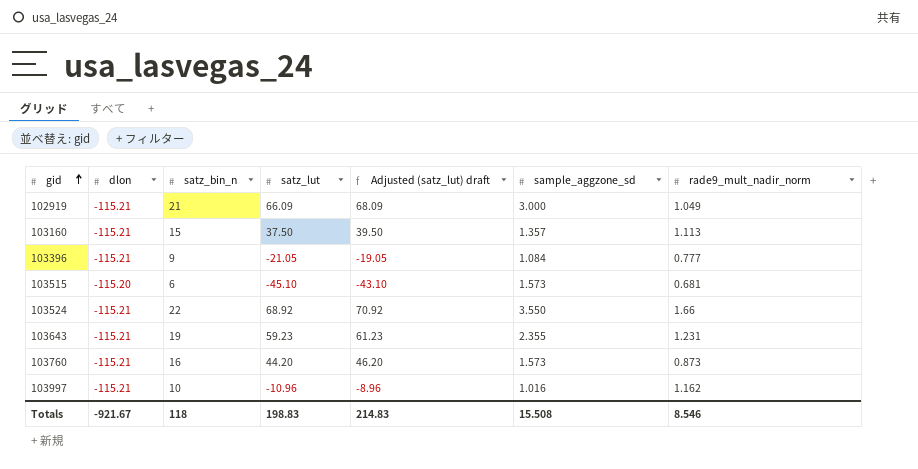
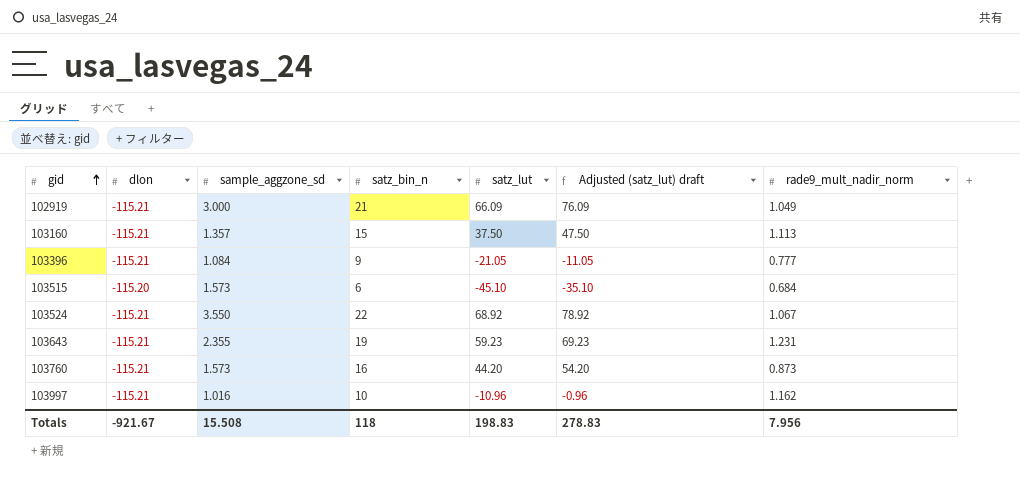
column sample_aggzone_sd | position: 6 -> 3
column Adjusted (satz_lut) draft | formula: [satz_lut] + 2 -> [satz_lut] + 10
103515 | rade9_mult_nadir_norm: 0.681 -> 0.684
103524 | rade9_mult_nadir_norm: 1.66 -> 1.067
Totals | Adjusted (satz_lut) draft: 214.83 -> 278.83
Totals | rade9_mult_nadir_norm: 8.546 -> 7.956

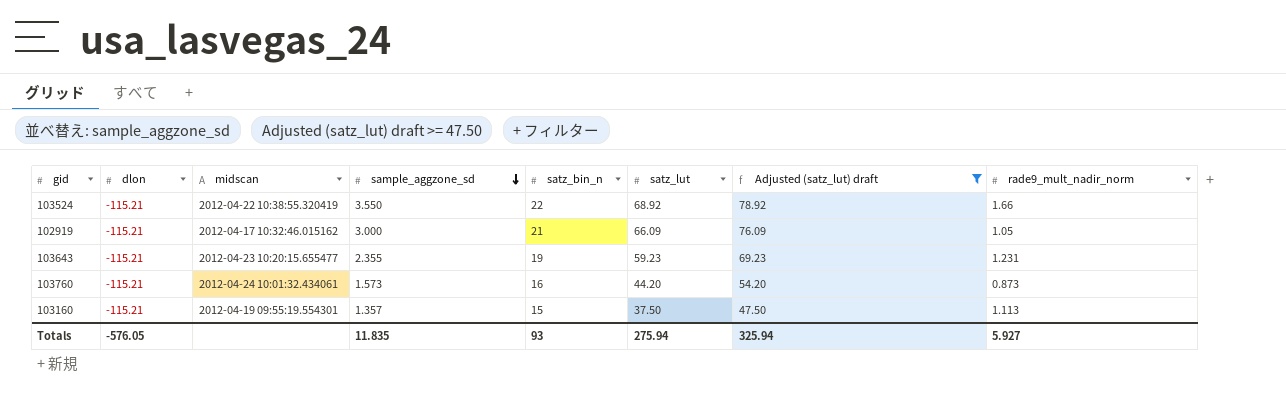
filter: none -> Adjusted (satz_lut) draft >= 47.50
row order: gid ascending -> sample_aggzone_sd descending
column midscan | position: none -> 3
103524 | rade9_mult_nadir_norm: 1.067 -> 1.66
102919 | rade9_mult_nadir_norm: 1.049 -> 1.05
Totals | dlon: -921.67 -> -576.05
Totals | sample_aggzone_sd: 15.508 -> 11.835
Totals | satz_bin_n: 118 -> 93
Totals | satz_lut: 198.83 -> 275.94
Totals | Adjusted (satz_lut) draft: 278.83 -> 325.94
Totals | rade9_mult_nadir_norm: 7.956 -> 5.927

